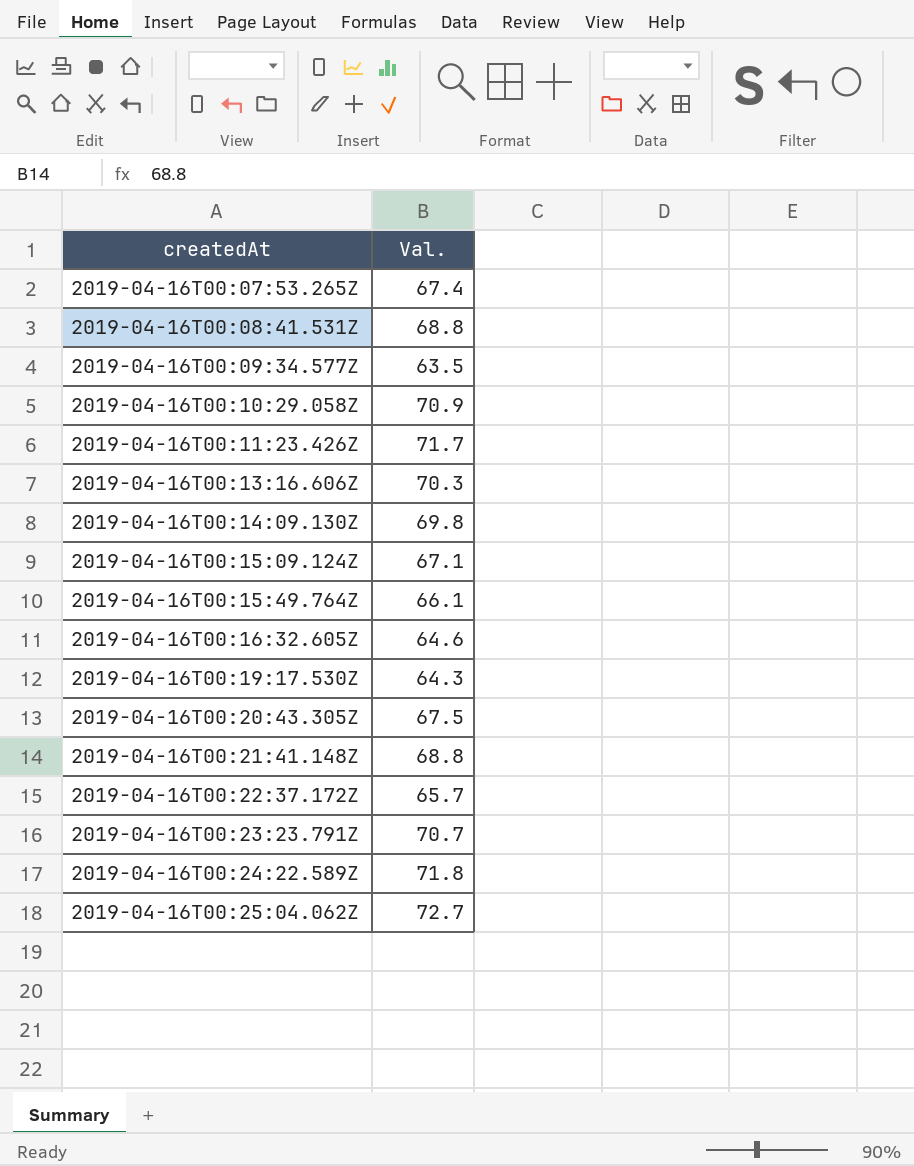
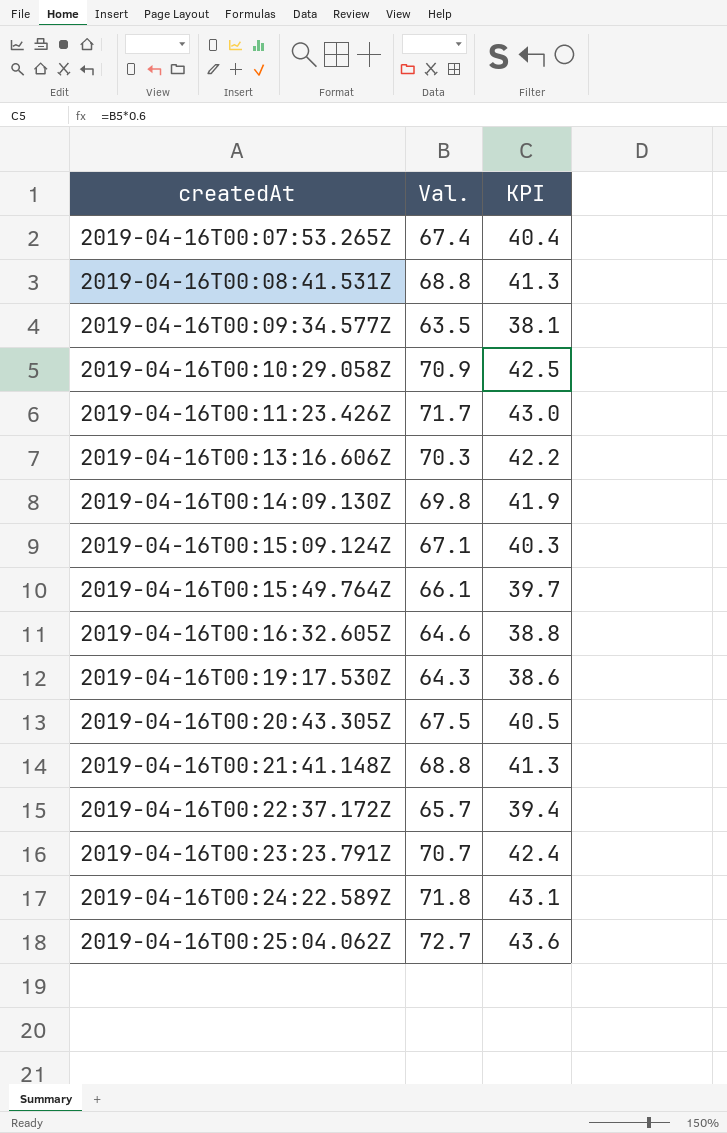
column KPI | formula: none -> [Val.] * 0.6

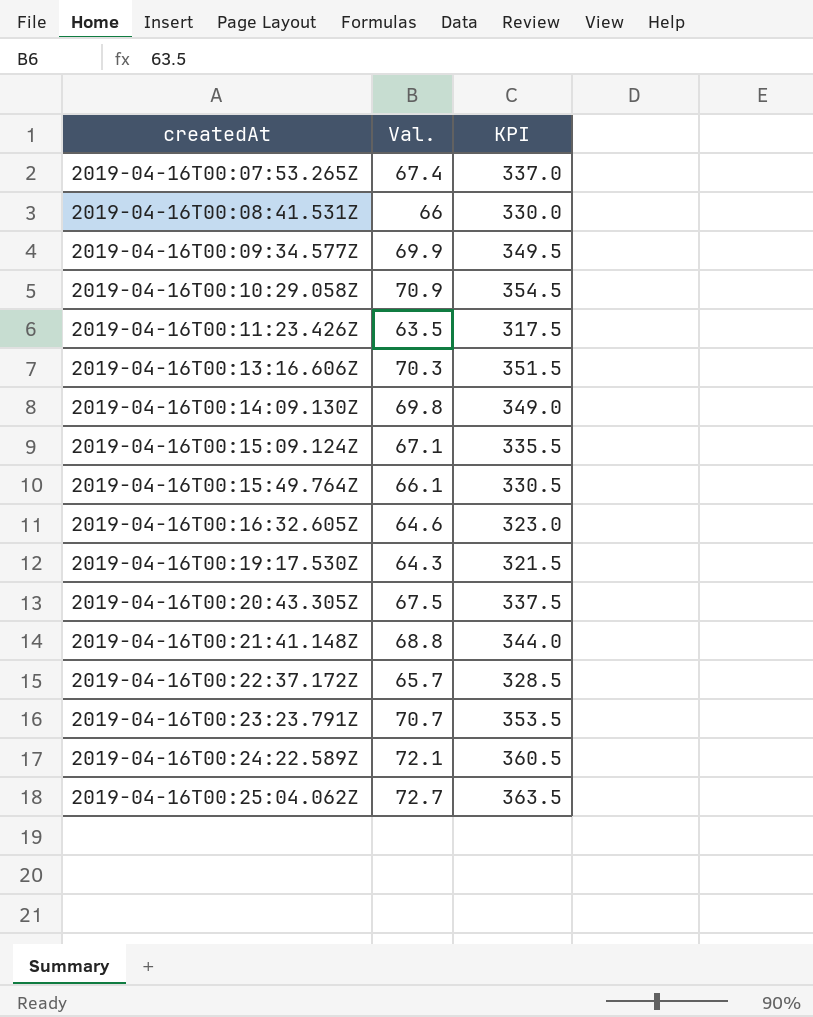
column KPI | formula: [Val.] * 0.6 -> [Val.] * 5
2019-04-16T00:08:41.531Z | Val.: 68.8 -> 66
2019-04-16T00:09:34.577Z | Val.: 63.5 -> 69.9
2019-04-16T00:11:23.426Z | Val.: 71.7 -> 63.5
2019-04-16T00:24:22.589Z | Val.: 71.8 -> 72.1

